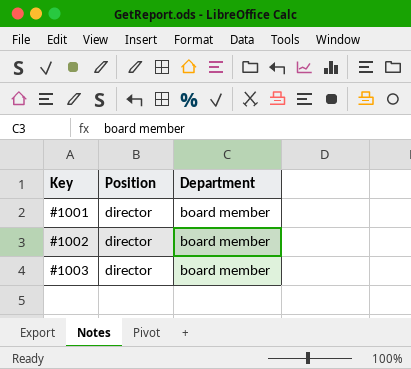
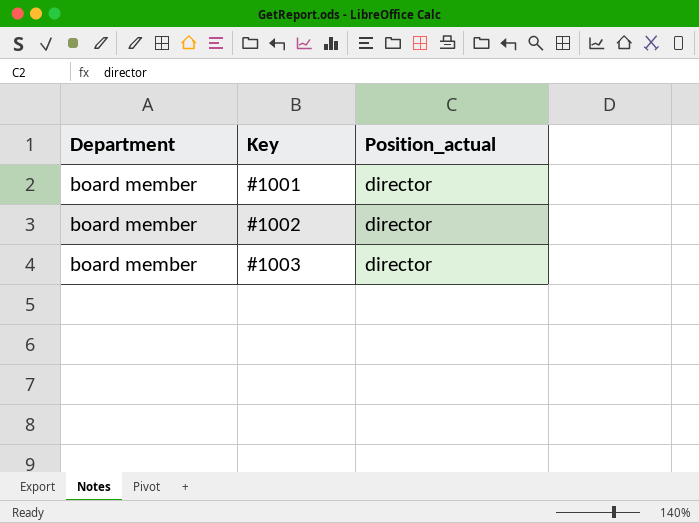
column Department | position: 3 -> 1
column name: Position -> Position_actual

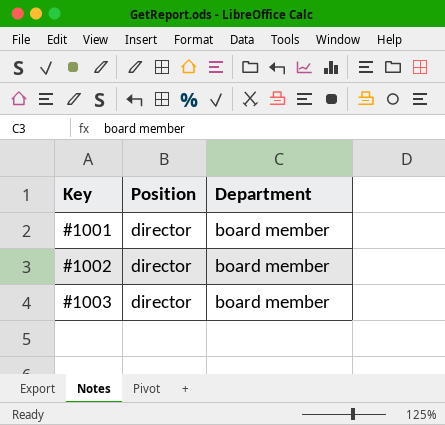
column name: Position_actual -> Position
column Department | position: 1 -> 3

